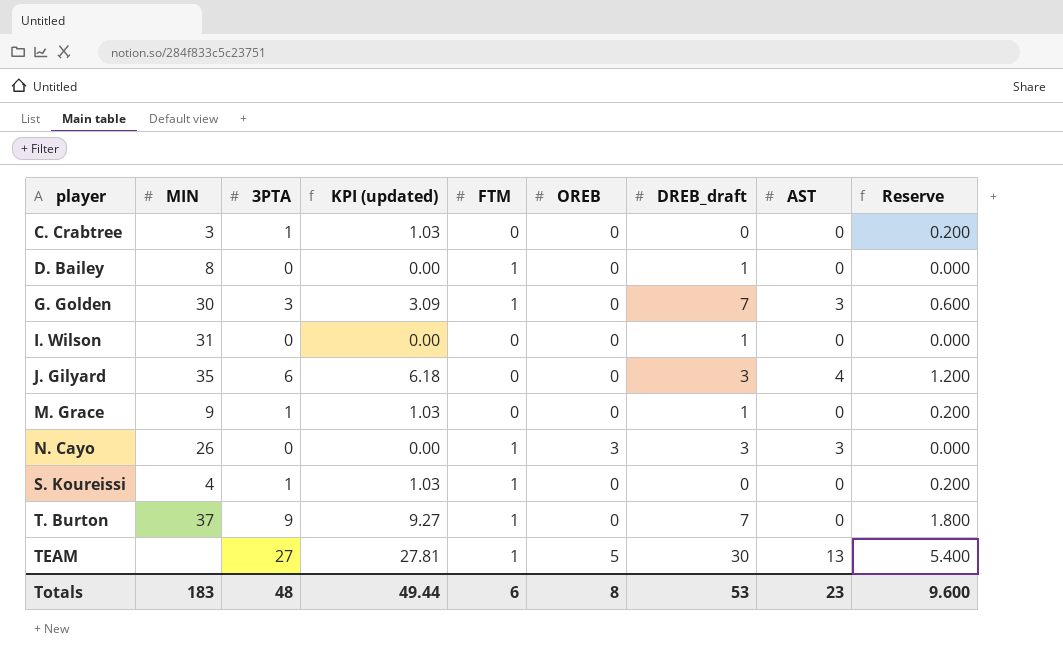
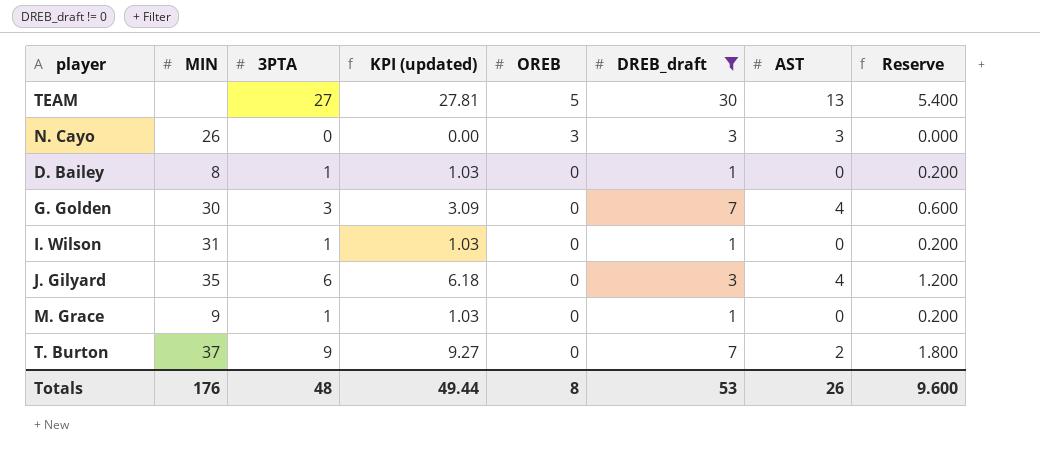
filter: none -> DREB_draft != 0
row order: player ascending -> OREB descending
column FTM | position: 5 -> none
D. Bailey | 3PTA: 0 -> 1
D. Bailey | KPI (updated): 0.00 -> 1.03
D. Bailey | Reserve: 0.000 -> 0.200
G. Golden | AST: 3 -> 4
I. Wilson | 3PTA: 0 -> 1
I. Wilson | KPI (updated): 0.00 -> 1.03
I. Wilson | Reserve: 0.000 -> 0.200
T. Burton | AST: 0 -> 2
Totals | MIN: 183 -> 176
Totals | AST: 23 -> 26

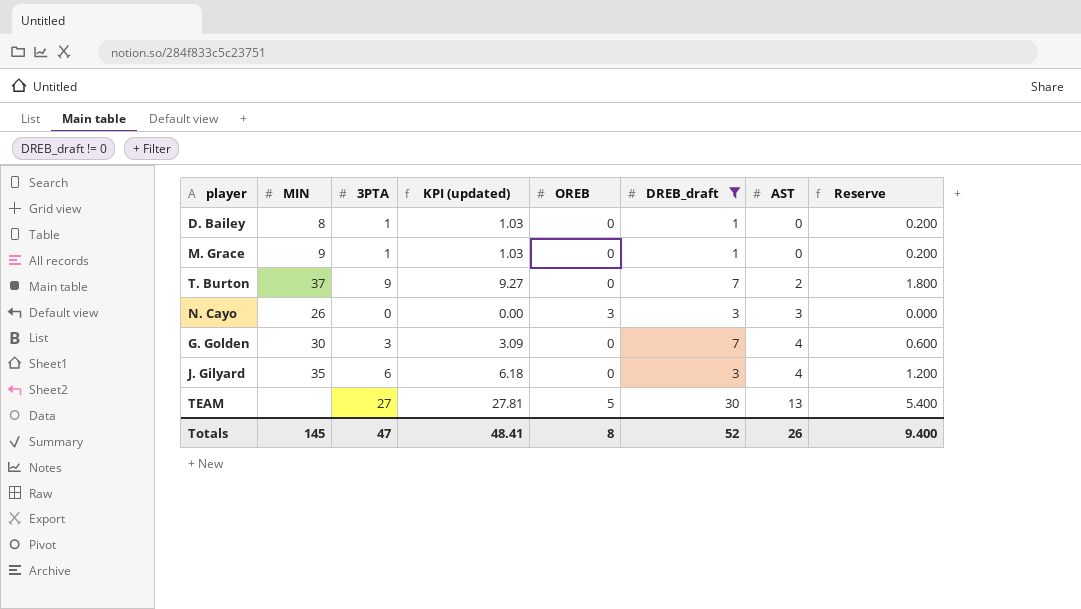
row order: OREB descending -> AST ascending
row I. Wilson: 31 | 1 | 1.03 | 0 | 1 | 0 | 0.200 -> none
Totals | MIN: 176 -> 145
Totals | 3PTA: 48 -> 47
Totals | KPI (updated): 49.44 -> 48.41
Totals | DREB_draft: 53 -> 52
Totals | Reserve: 9.600 -> 9.400

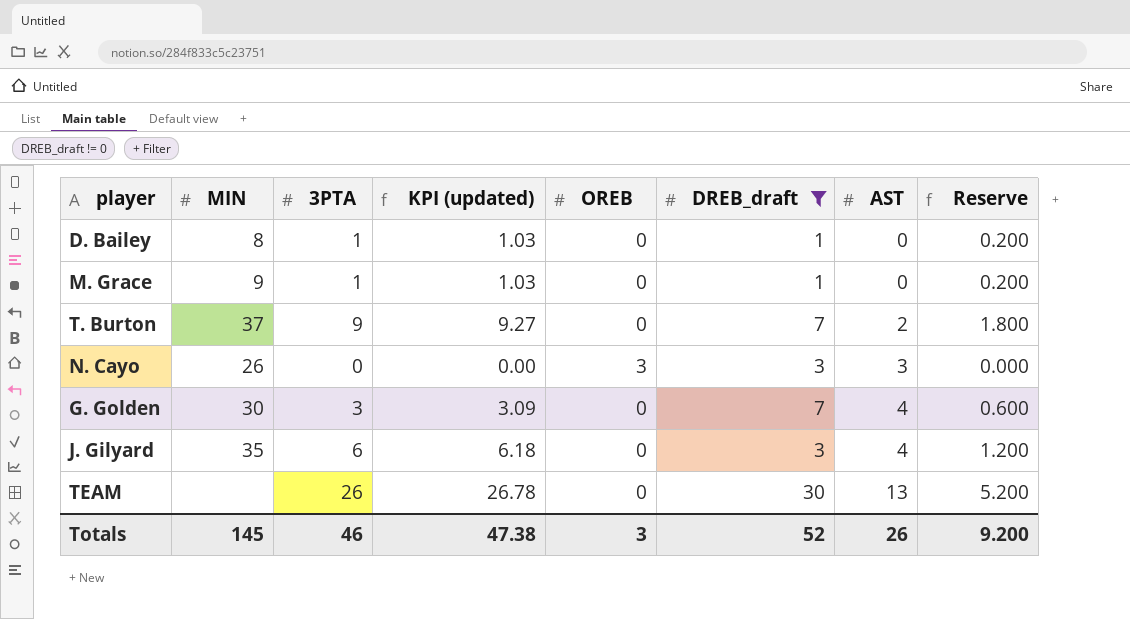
TEAM | 3PTA: 27 -> 26
TEAM | KPI (updated): 27.81 -> 26.78
TEAM | OREB: 5 -> 0
TEAM | Reserve: 5.400 -> 5.200
Totals | 3PTA: 47 -> 46
Totals | KPI (updated): 48.41 -> 47.38
Totals | OREB: 8 -> 3
Totals | Reserve: 9.400 -> 9.200

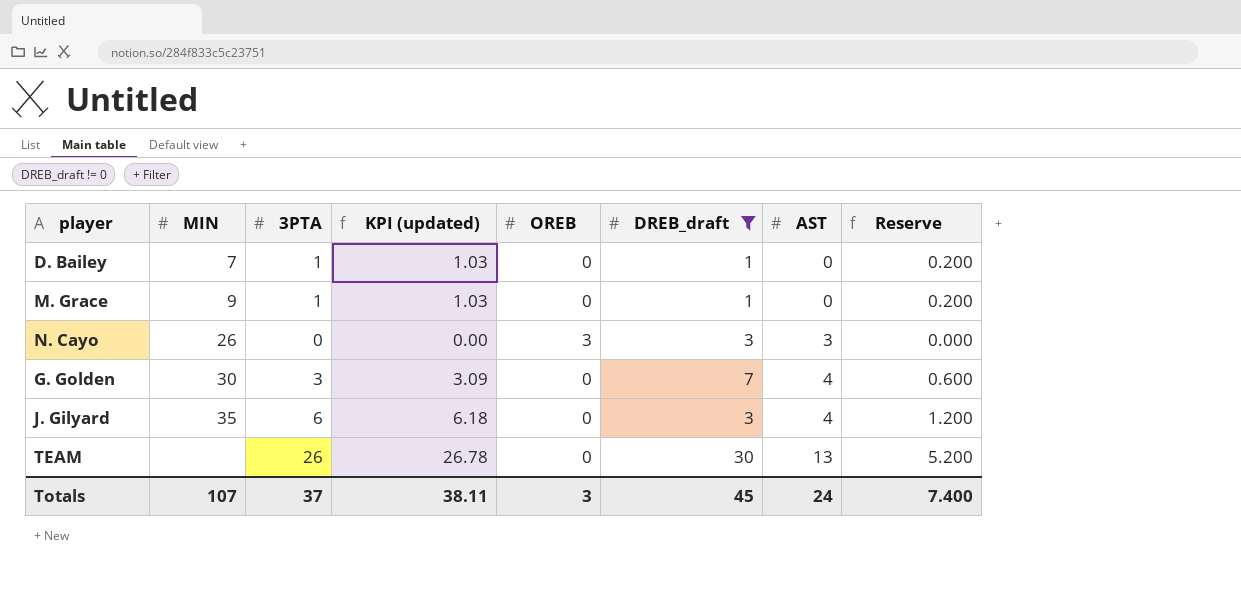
row T. Burton: 37 | 9 | 9.27 | 0 | 7 | 2 | 1.800 -> none
D. Bailey | MIN: 8 -> 7
Totals | MIN: 145 -> 107
Totals | 3PTA: 46 -> 37
Totals | KPI (updated): 47.38 -> 38.11
Totals | DREB_draft: 52 -> 45
Totals | AST: 26 -> 24
Totals | Reserve: 9.200 -> 7.400

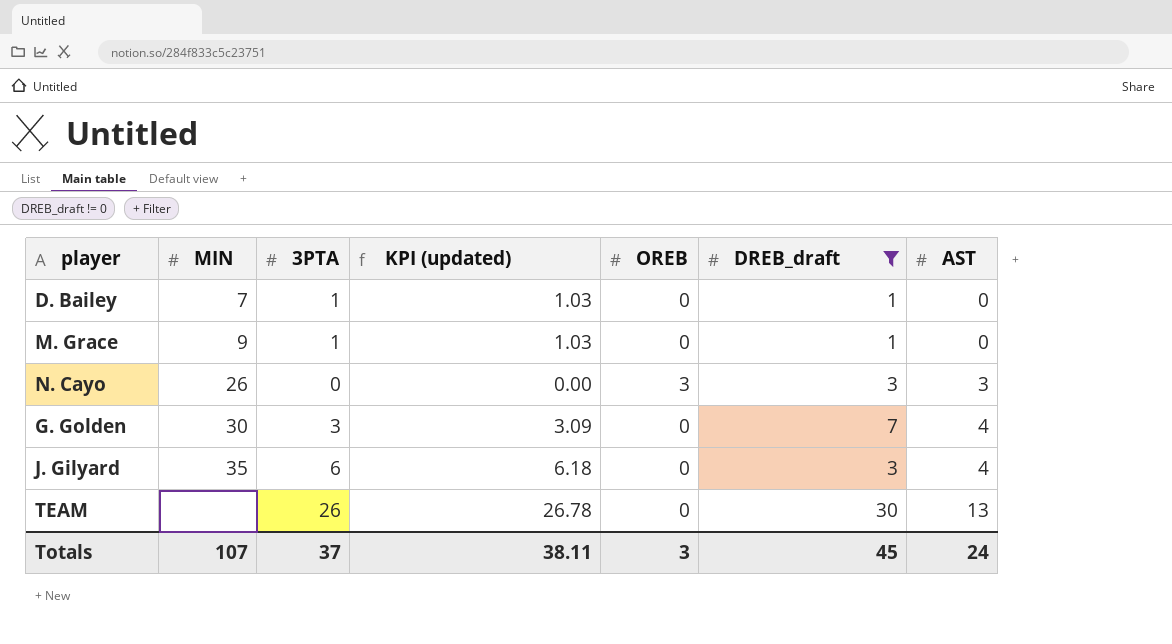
column Reserve | formula: [3PTA] * 0.2 -> none

